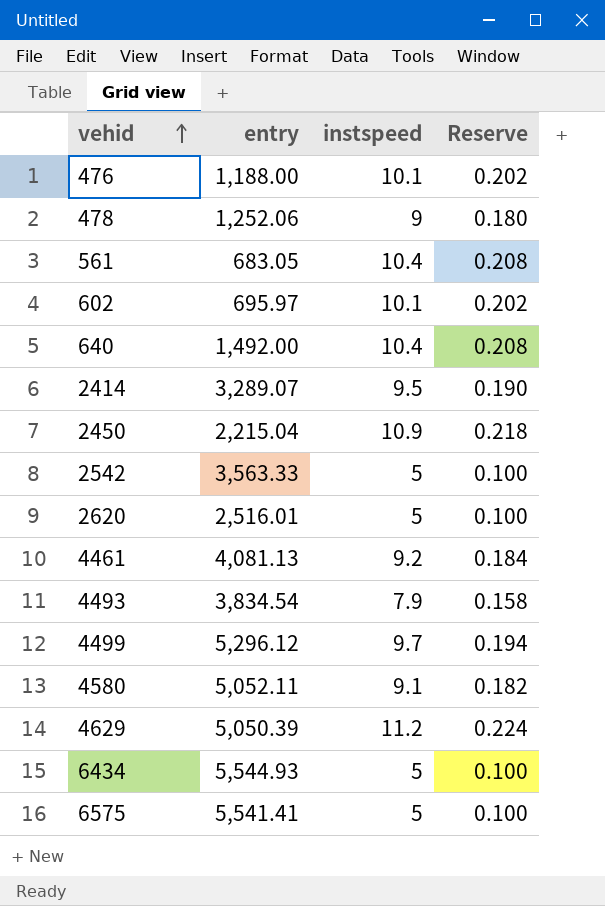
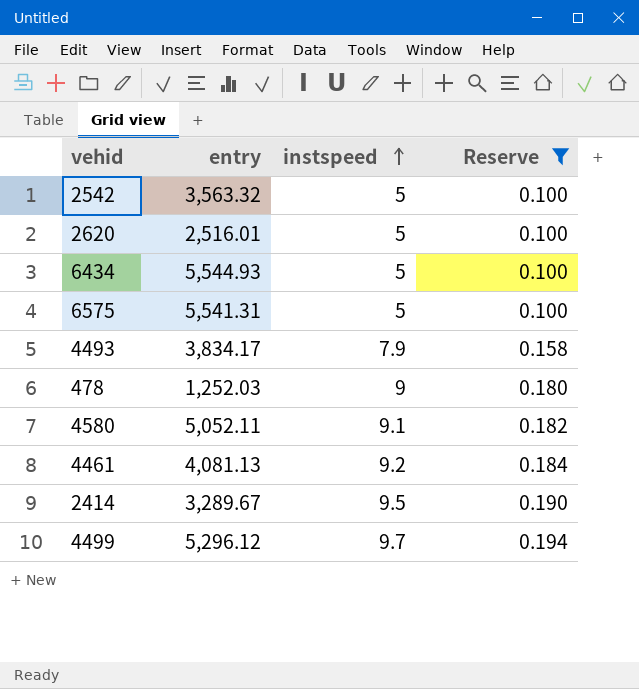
filter: none -> Reserve <= 0.194
row order: vehid ascending -> instspeed ascending
2542 | entry: 3,563.33 -> 3,563.32
6575 | entry: 5,541.41 -> 5,541.31
4493 | entry: 3,834.54 -> 3,834.17
478 | entry: 1,252.06 -> 1,252.03
2414 | entry: 3,289.07 -> 3,289.67

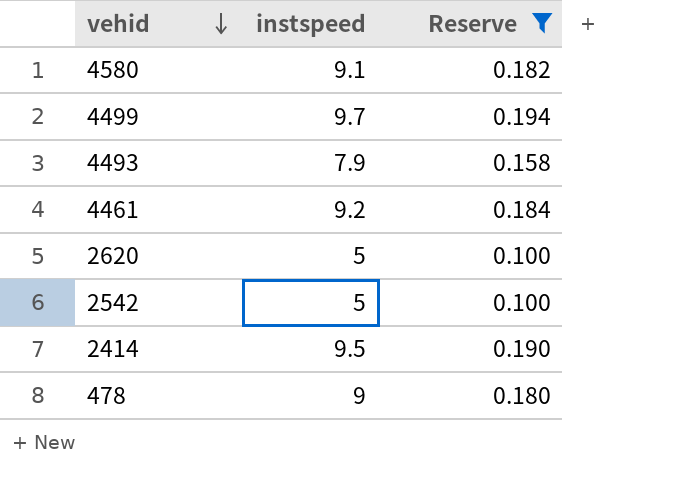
row order: instspeed ascending -> vehid descending
column entry | position: 2 -> none
row 6434: 5,544.93 | 5 | 0.100 -> none
row 6575: 5,541.31 | 5 | 0.100 -> none

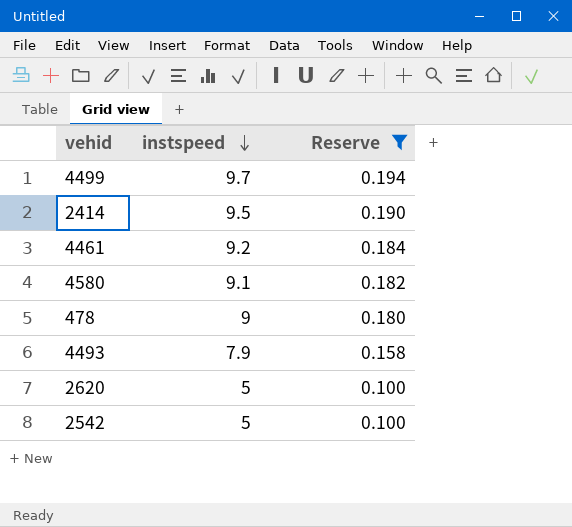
row order: vehid descending -> instspeed descending

